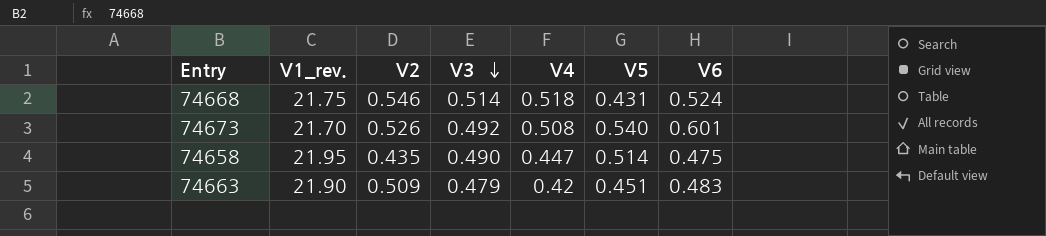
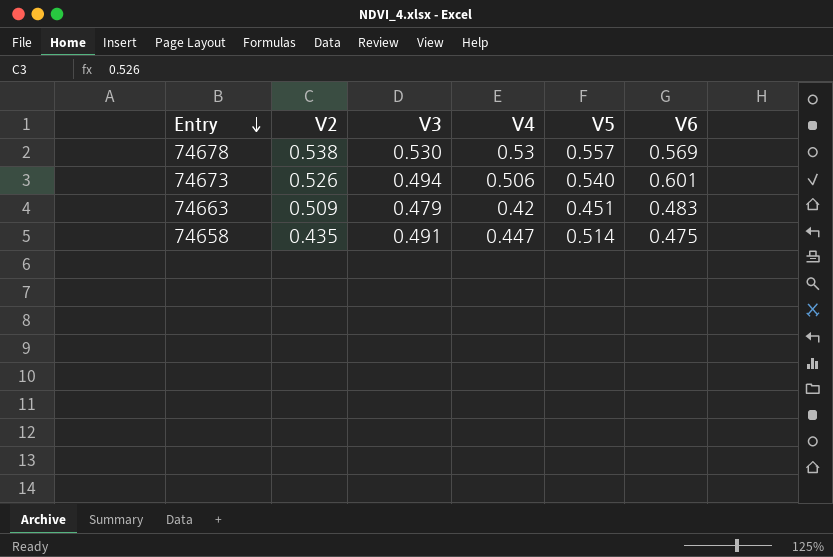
row order: V3 descending -> Entry descending
column V1_rev. | position: 2 -> none
row 74668: 21.75 | 0.546 | 0.514 | 0.518 | 0.431 | 0.524 -> none
row 74678: none -> 0.538 | 0.530 | 0.53 | 0.557 | 0.569
74673 | V3: 0.492 -> 0.494
74673 | V4: 0.508 -> 0.506
74658 | V3: 0.490 -> 0.491

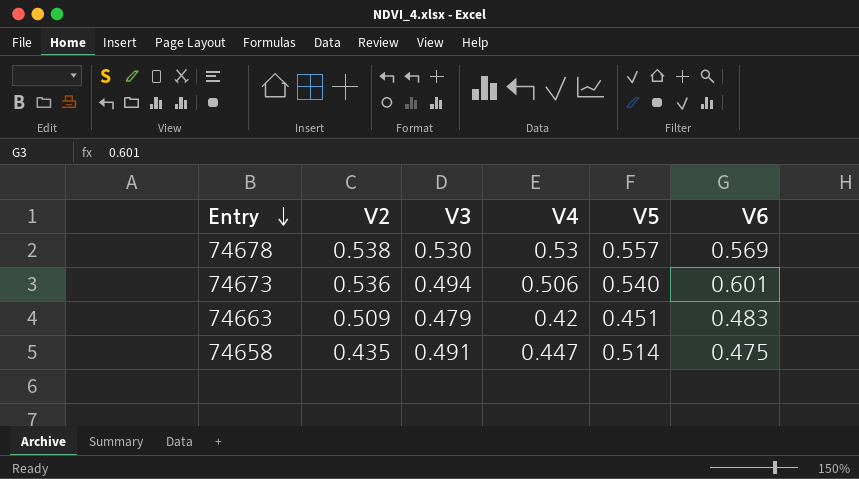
74673 | V2: 0.526 -> 0.536

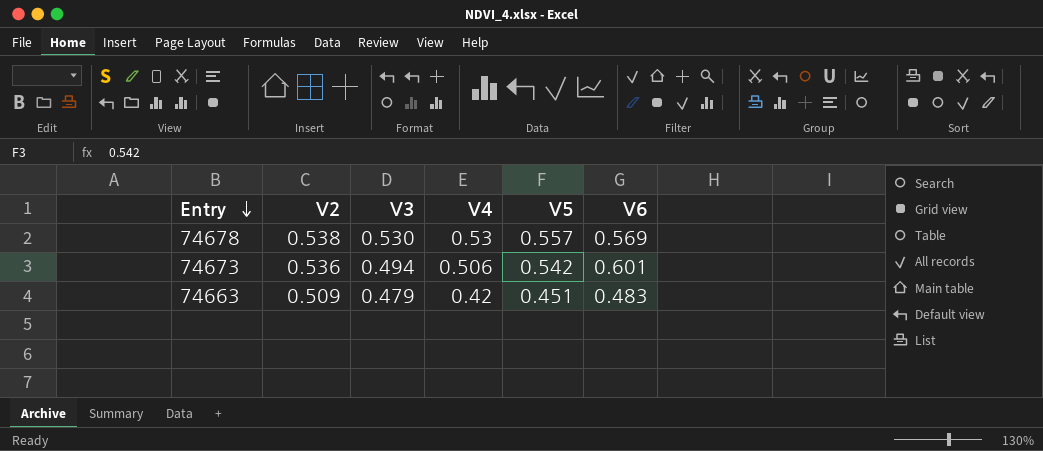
row 74658: 0.435 | 0.491 | 0.447 | 0.514 | 0.475 -> none
74673 | V5: 0.540 -> 0.542

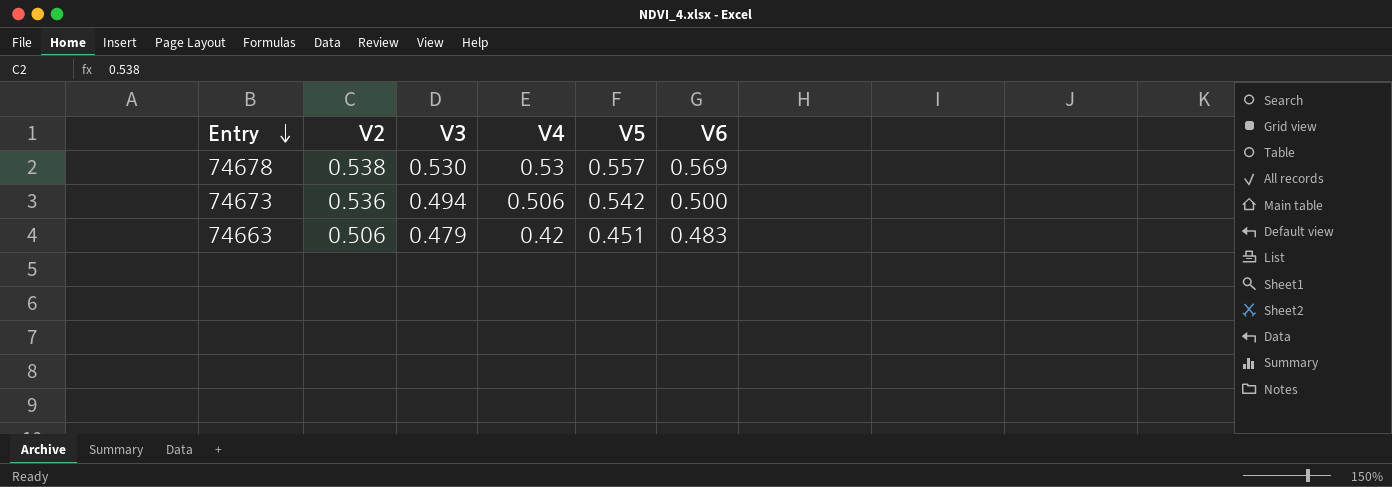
74673 | V6: 0.601 -> 0.500
74663 | V2: 0.509 -> 0.506

